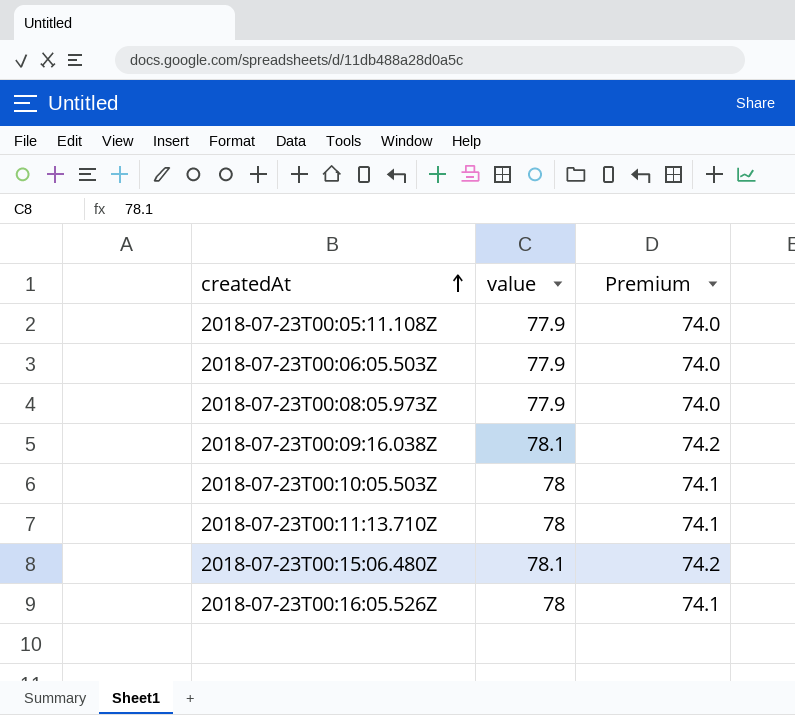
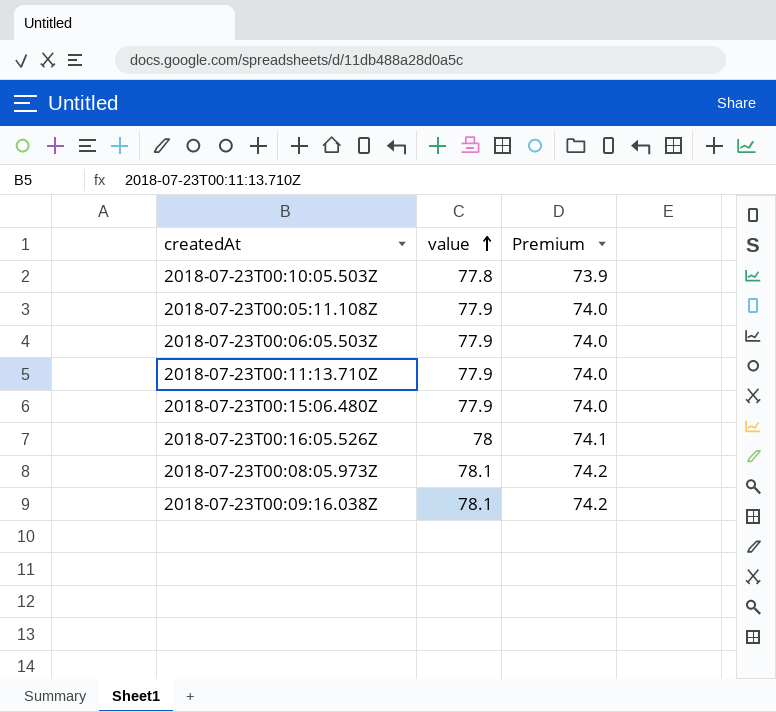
row order: createdAt ascending -> value ascending
2018-07-23T00:10:05.503Z | value: 78 -> 77.8
2018-07-23T00:10:05.503Z | Premium: 74.1 -> 73.9
2018-07-23T00:11:13.710Z | value: 78 -> 77.9
2018-07-23T00:11:13.710Z | Premium: 74.1 -> 74.0
2018-07-23T00:15:06.480Z | value: 78.1 -> 77.9
2018-07-23T00:15:06.480Z | Premium: 74.2 -> 74.0
2018-07-23T00:08:05.973Z | value: 77.9 -> 78.1
2018-07-23T00:08:05.973Z | Premium: 74.0 -> 74.2

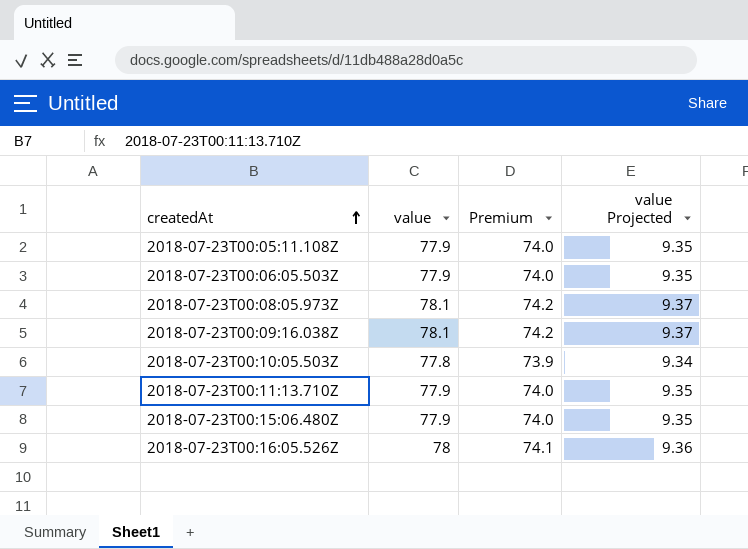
row order: value ascending -> createdAt ascending
column value Projected | formula: none -> [value] * 0.12

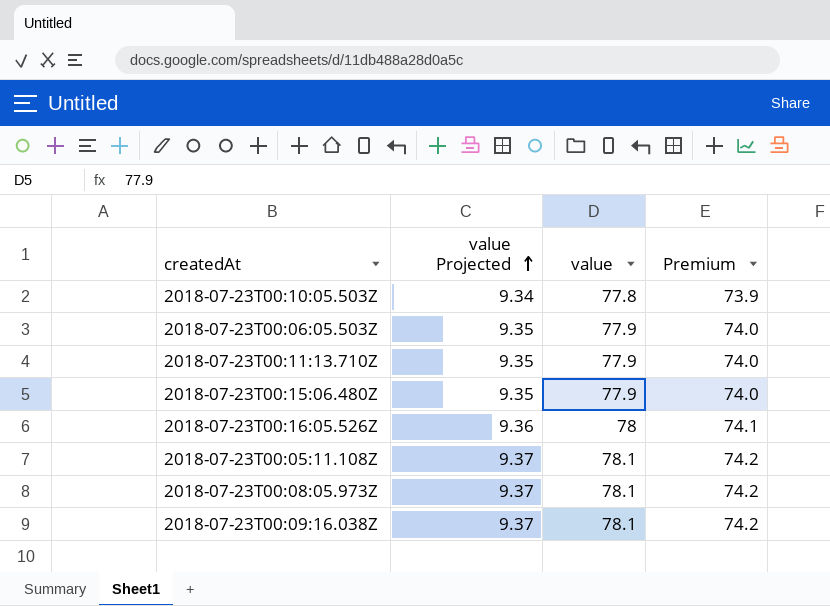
row order: createdAt ascending -> value Projected ascending
column value Projected | position: 4 -> 2
2018-07-23T00:05:11.108Z | value Projected: 9.35 -> 9.37
2018-07-23T00:05:11.108Z | value: 77.9 -> 78.1
2018-07-23T00:05:11.108Z | Premium: 74.0 -> 74.2

